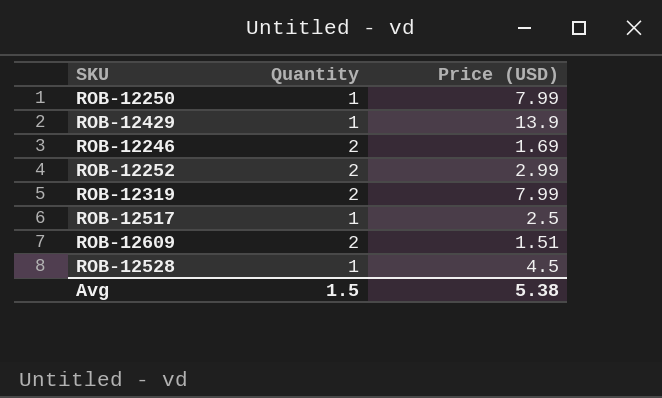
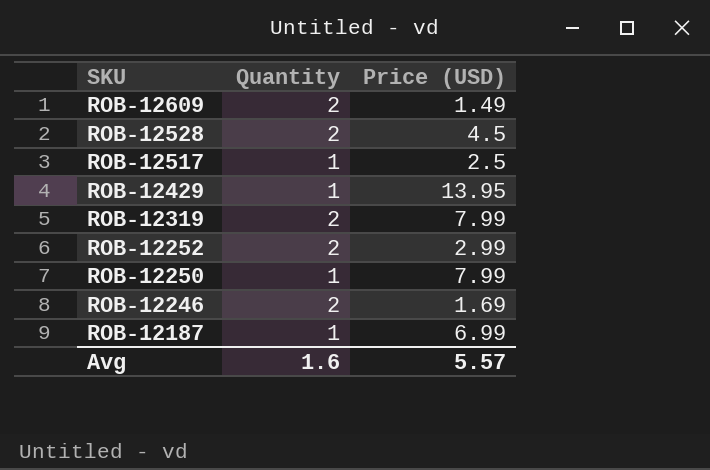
row order: none -> SKU descending
ROB-12609 | Price (USD): 1.51 -> 1.49
ROB-12528 | Quantity: 1 -> 2
ROB-12429 | Price (USD): 13.9 -> 13.95
row ROB-12187: none -> 1 | 6.99
Avg | Quantity: 1.5 -> 1.6
Avg | Price (USD): 5.38 -> 5.57

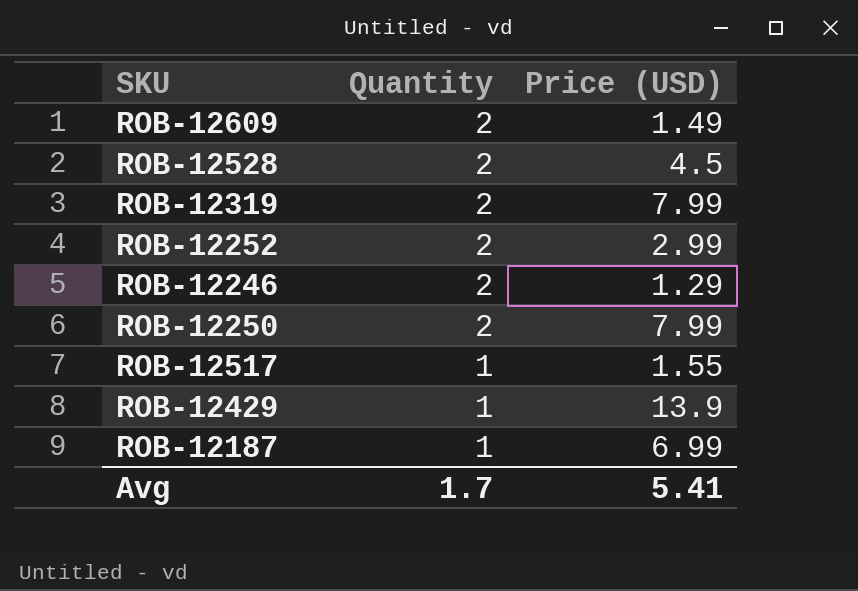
row order: SKU descending -> Quantity descending
ROB-12246 | Price (USD): 1.69 -> 1.29
ROB-12250 | Quantity: 1 -> 2
ROB-12517 | Price (USD): 2.5 -> 1.55
ROB-12429 | Price (USD): 13.95 -> 13.9
Avg | Quantity: 1.6 -> 1.7
Avg | Price (USD): 5.57 -> 5.41

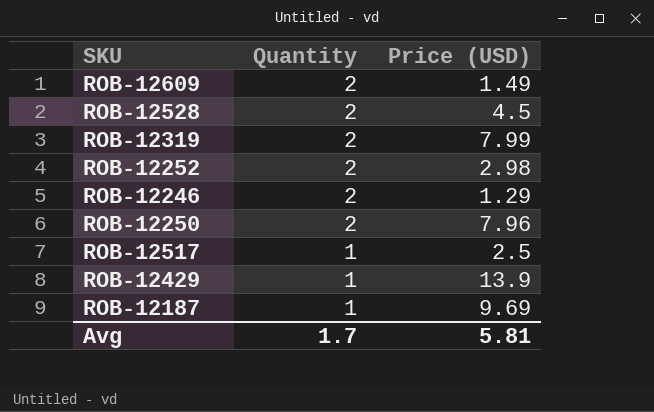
ROB-12252 | Price (USD): 2.99 -> 2.98
ROB-12250 | Price (USD): 7.99 -> 7.96
ROB-12517 | Price (USD): 1.55 -> 2.5
ROB-12187 | Price (USD): 6.99 -> 9.69
Avg | Price (USD): 5.41 -> 5.81

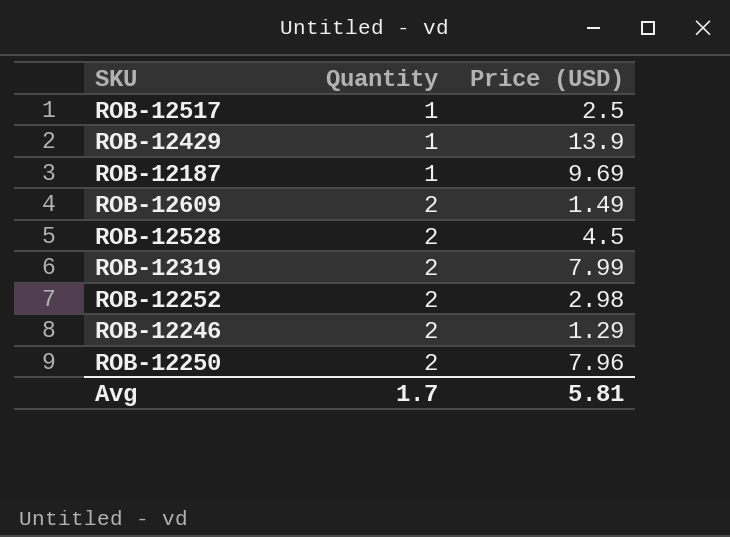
row order: Quantity descending -> Quantity ascending

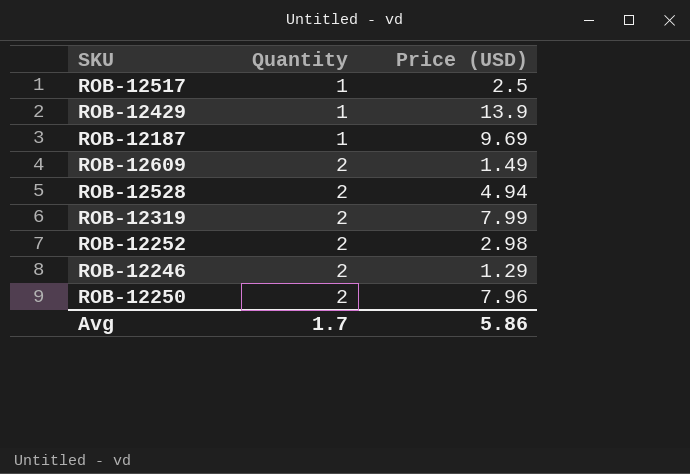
ROB-12528 | Price (USD): 4.5 -> 4.94
Avg | Price (USD): 5.81 -> 5.86

